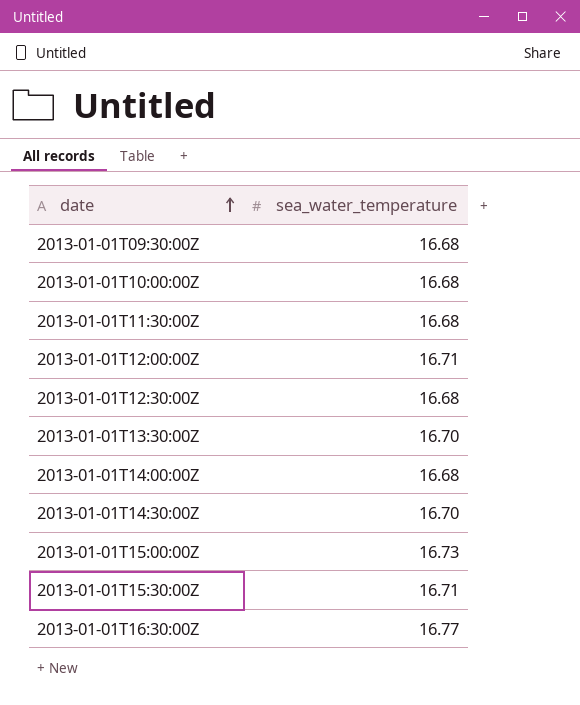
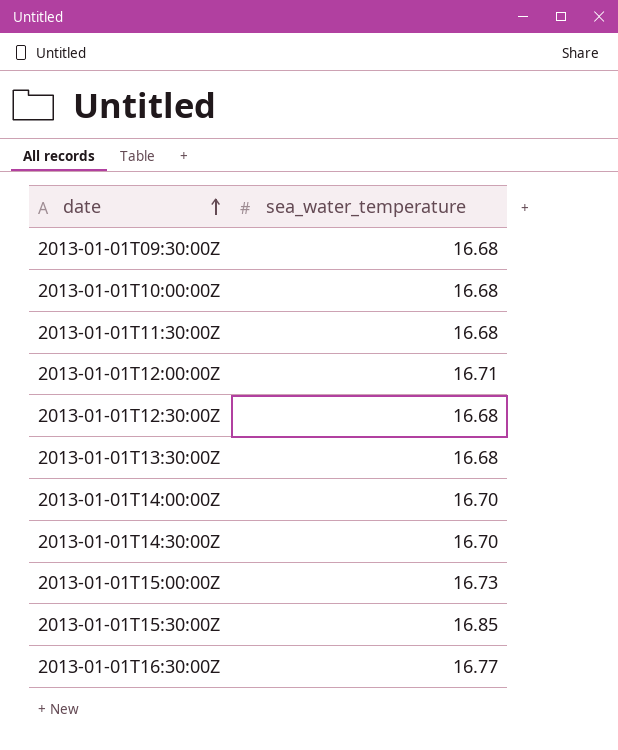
2013-01-01T13:30:00Z | sea_water_temperature: 16.70 -> 16.68
2013-01-01T14:00:00Z | sea_water_temperature: 16.68 -> 16.70
2013-01-01T15:30:00Z | sea_water_temperature: 16.71 -> 16.85

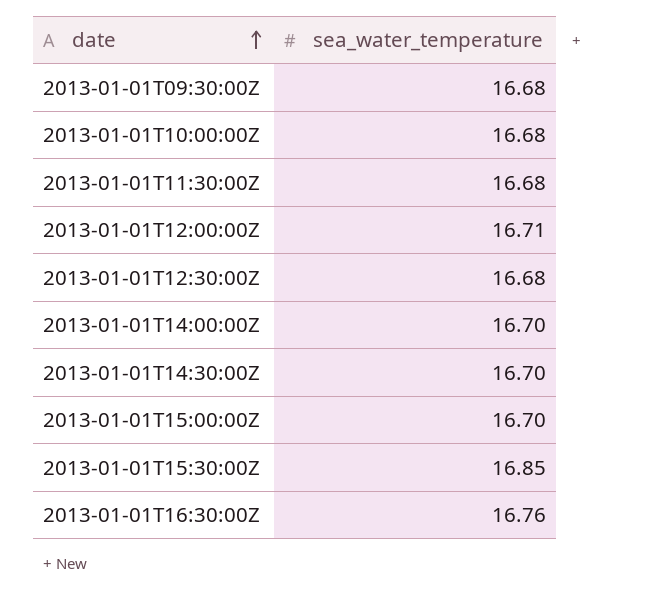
row 2013-01-01T13:30:00Z: 16.68 -> none
2013-01-01T15:00:00Z | sea_water_temperature: 16.73 -> 16.70
2013-01-01T16:30:00Z | sea_water_temperature: 16.77 -> 16.76

